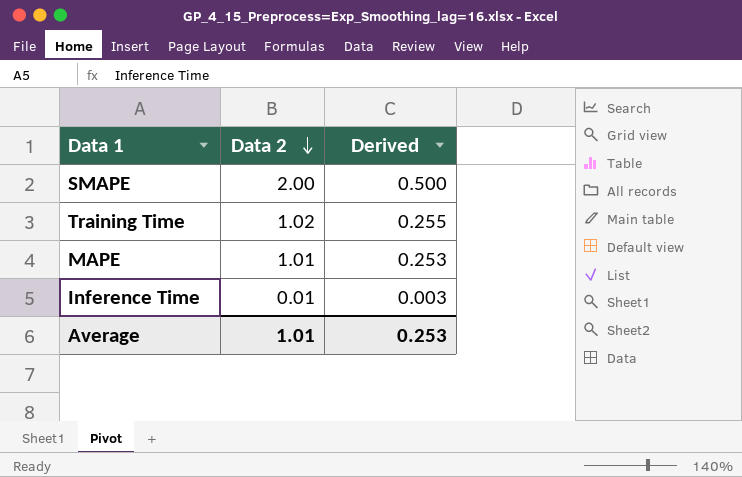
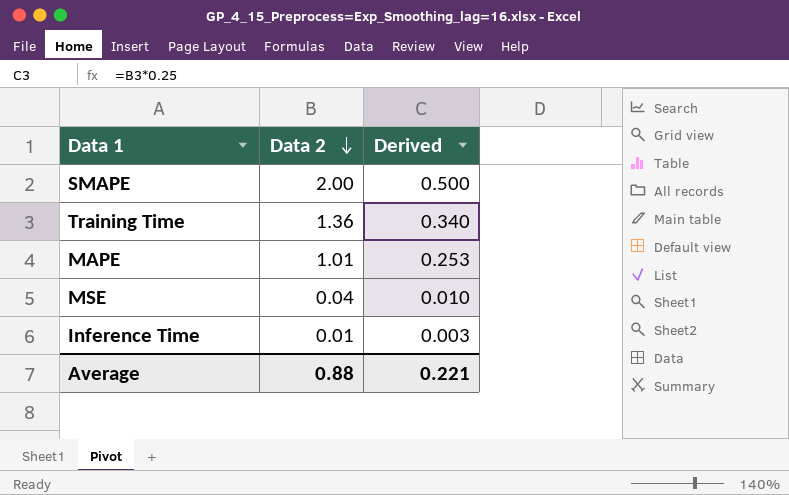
Training Time | Data 2: 1.02 -> 1.36
Training Time | Derived: 0.255 -> 0.340
row MSE: none -> 0.04 | 0.010
Average | Data 2: 1.01 -> 0.88
Average | Derived: 0.253 -> 0.221

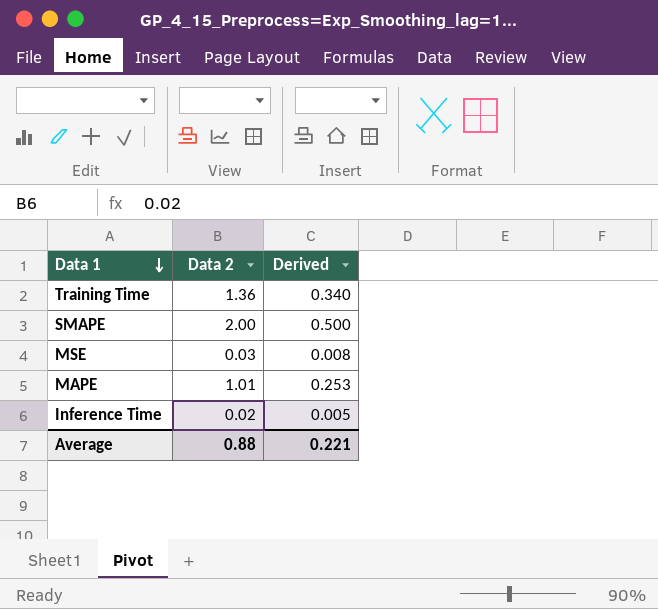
row order: Data 2 descending -> Data 1 descending
MSE | Data 2: 0.04 -> 0.03
MSE | Derived: 0.010 -> 0.008
Inference Time | Data 2: 0.01 -> 0.02
Inference Time | Derived: 0.003 -> 0.005

